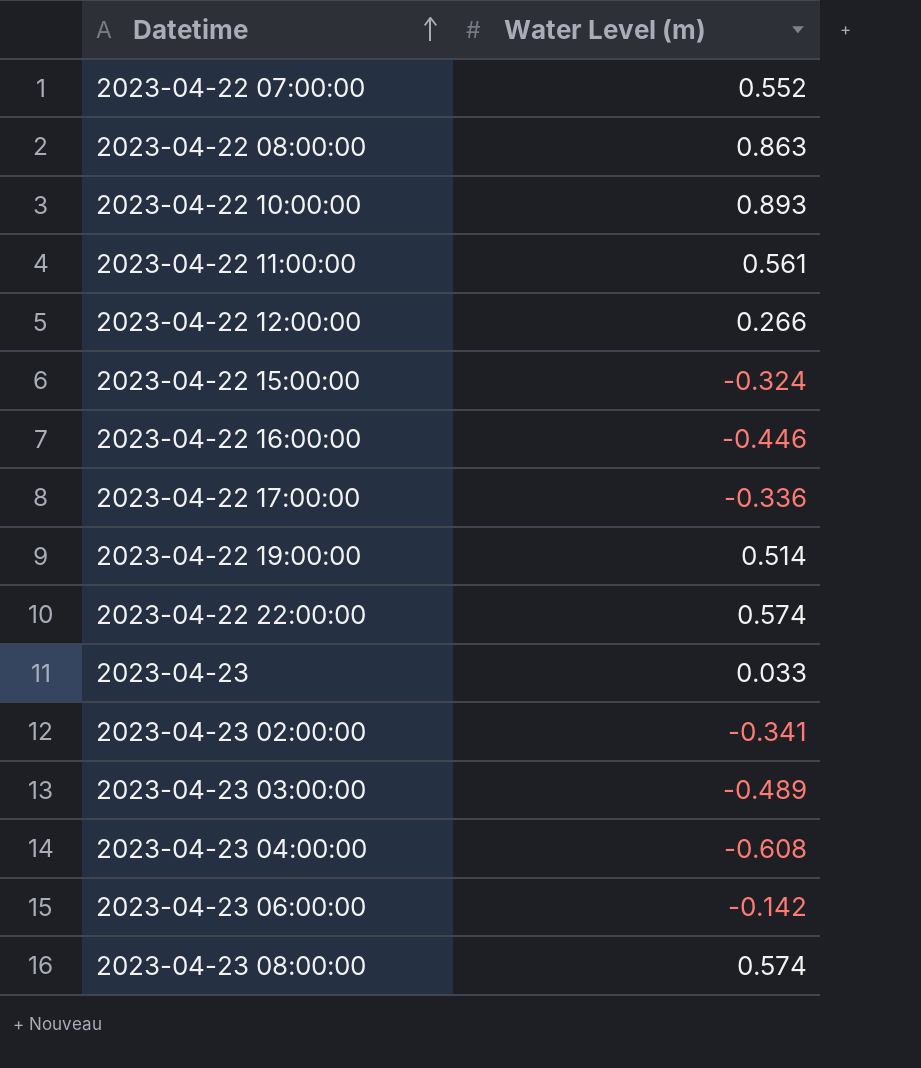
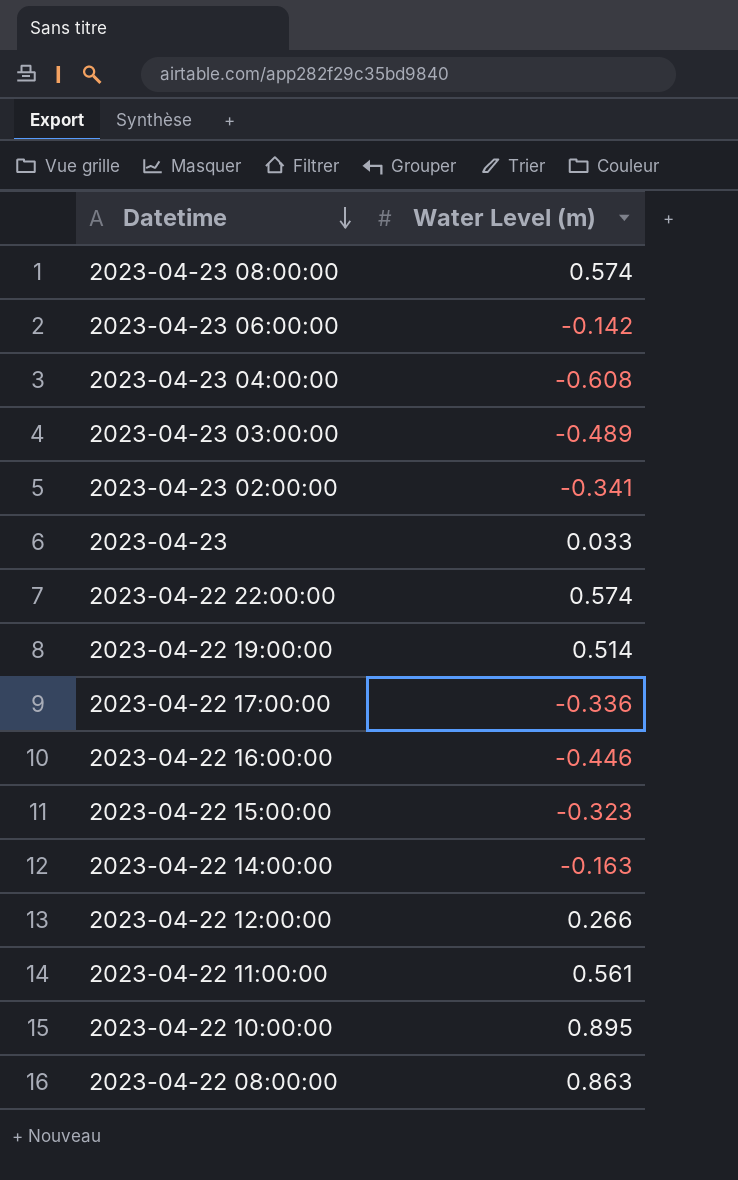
row order: Datetime ascending -> Datetime descending
row 2023-04-22 07:00:00: 0.552 -> none
2023-04-22 15:00:00 | Water Level (m): -0.324 -> -0.323
row 2023-04-22 14:00:00: none -> -0.163
2023-04-22 10:00:00 | Water Level (m): 0.893 -> 0.895

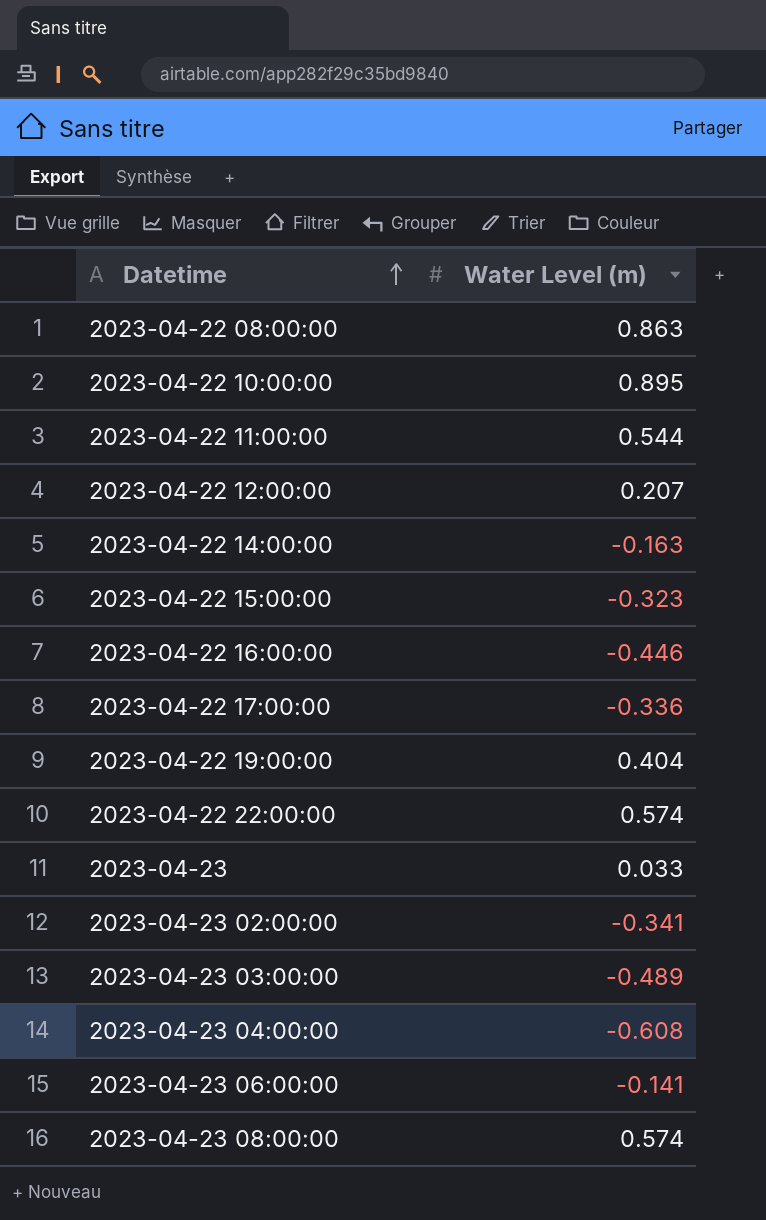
row order: Datetime descending -> Datetime ascending
2023-04-22 11:00:00 | Water Level (m): 0.561 -> 0.544
2023-04-22 12:00:00 | Water Level (m): 0.266 -> 0.207
2023-04-22 19:00:00 | Water Level (m): 0.514 -> 0.404
2023-04-23 06:00:00 | Water Level (m): -0.142 -> -0.141

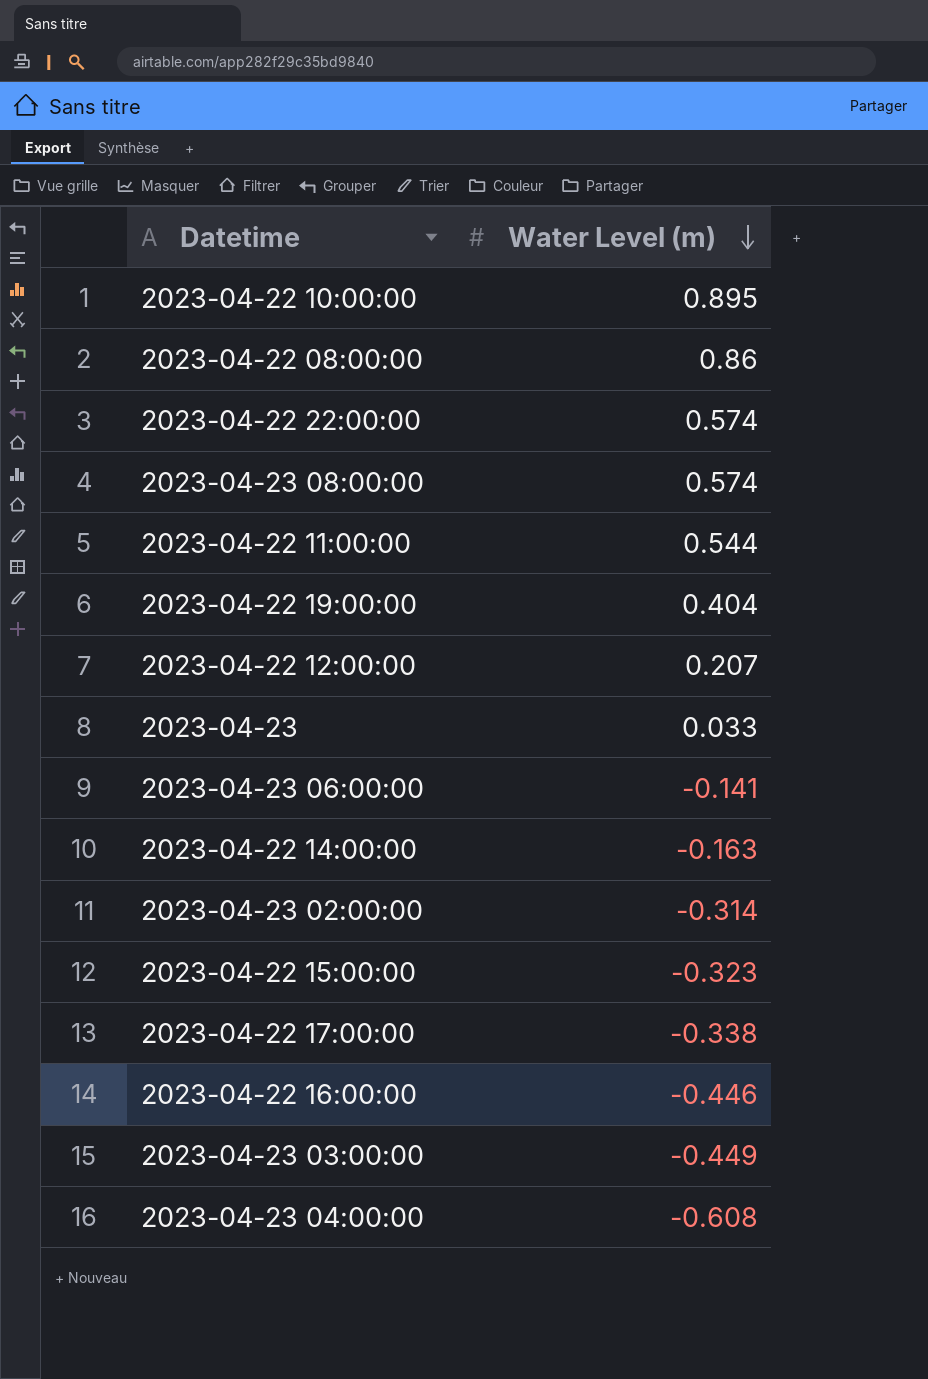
row order: Datetime ascending -> Water Level (m) descending
2023-04-22 08:00:00 | Water Level (m): 0.863 -> 0.86
2023-04-23 02:00:00 | Water Level (m): -0.341 -> -0.314
2023-04-22 17:00:00 | Water Level (m): -0.336 -> -0.338
2023-04-23 03:00:00 | Water Level (m): -0.489 -> -0.449

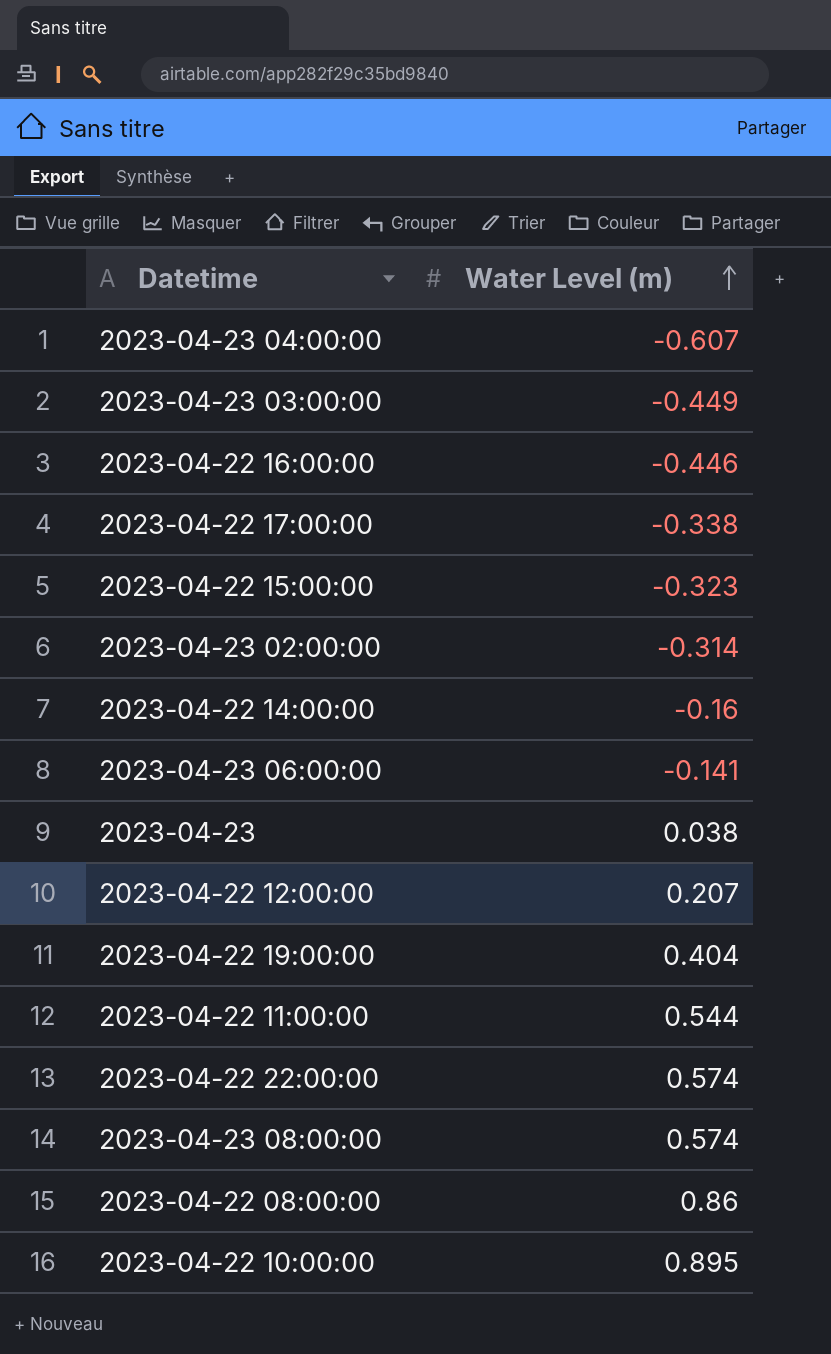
row order: Water Level (m) descending -> Water Level (m) ascending
2023-04-23 04:00:00 | Water Level (m): -0.608 -> -0.607
2023-04-22 14:00:00 | Water Level (m): -0.163 -> -0.16
2023-04-23 | Water Level (m): 0.033 -> 0.038

